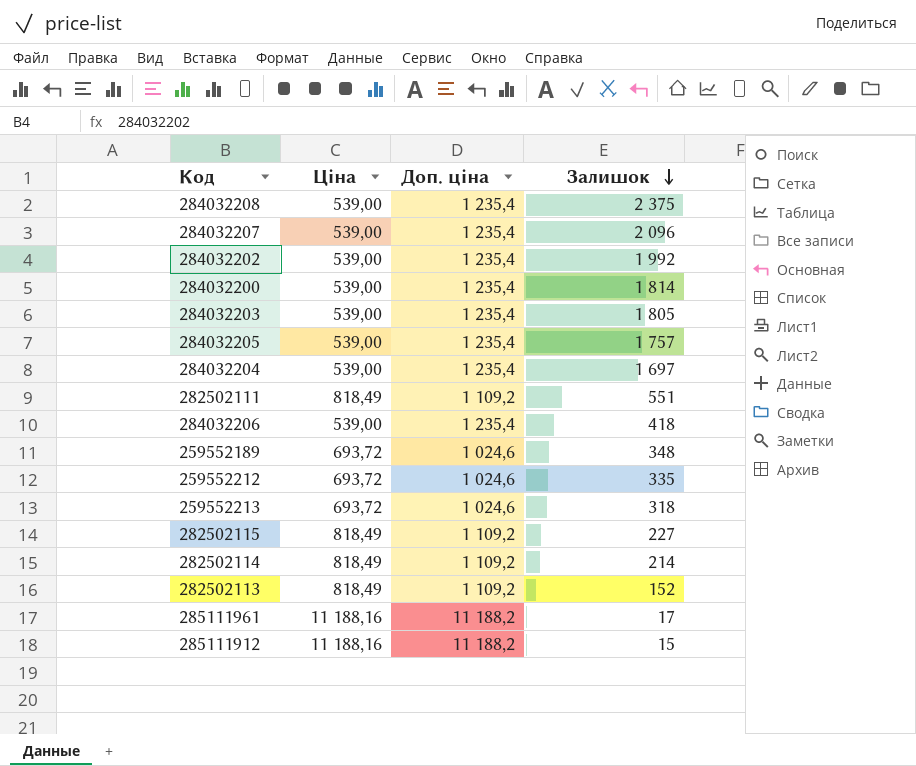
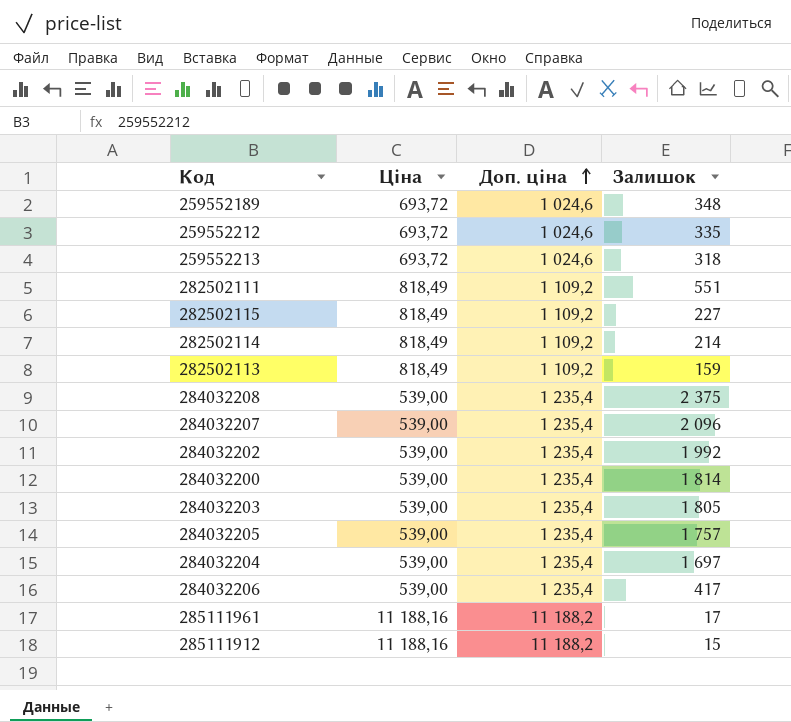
row order: Залишок descending -> Доп. ціна ascending
282502113 | Залишок: 152 -> 159
284032206 | Залишок: 418 -> 417

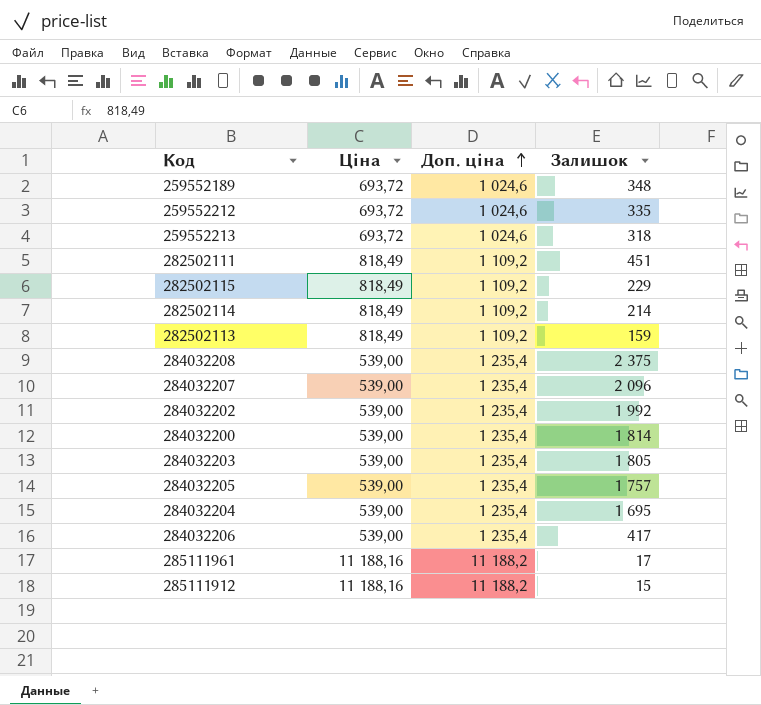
282502111 | Залишок: 551 -> 451
282502115 | Залишок: 227 -> 229
284032204 | Залишок: 1 697 -> 1 695

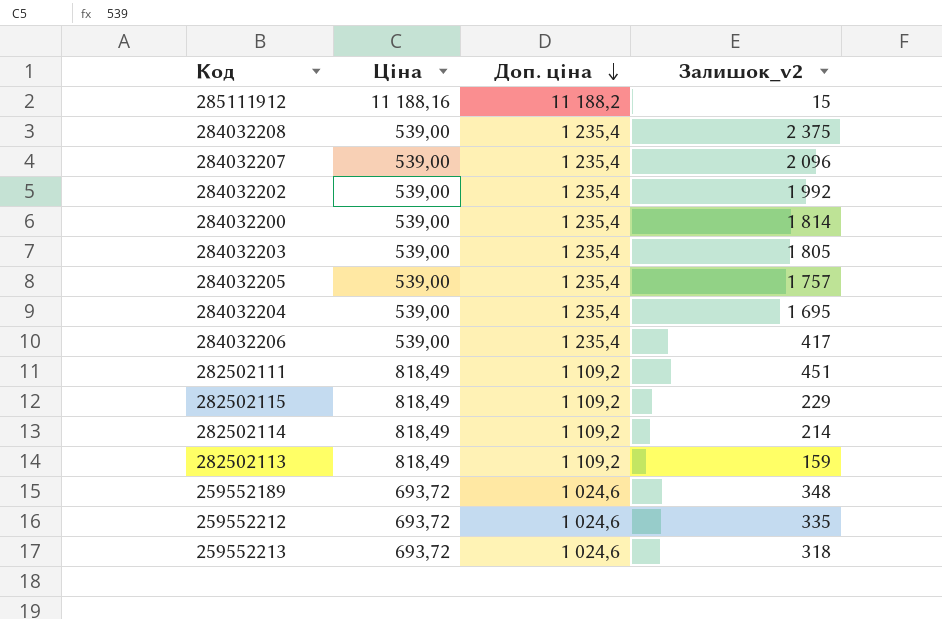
row order: Доп. ціна ascending -> Доп. ціна descending
column name: Залишок -> Залишок_v2
row 285111961: 11 188,16 | 11 188,2 | 17 -> none

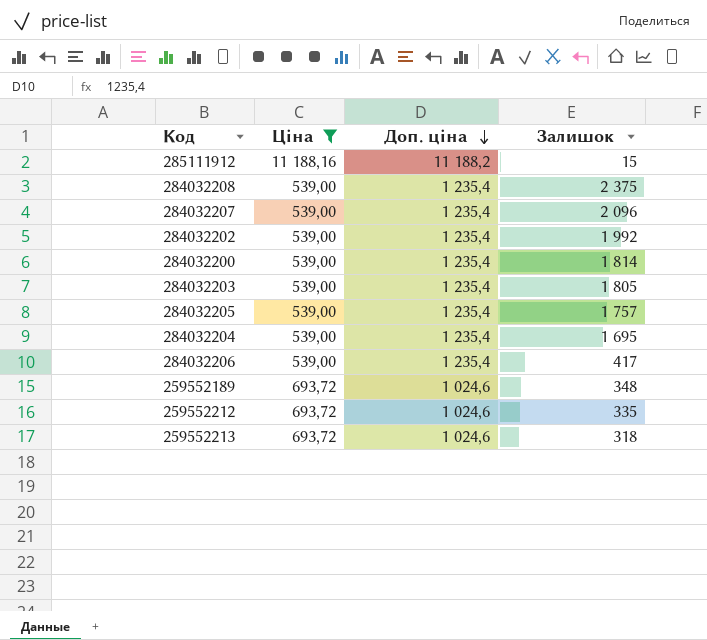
filter: none -> Ціна != 818,49
column name: Залишок_v2 -> Залишок

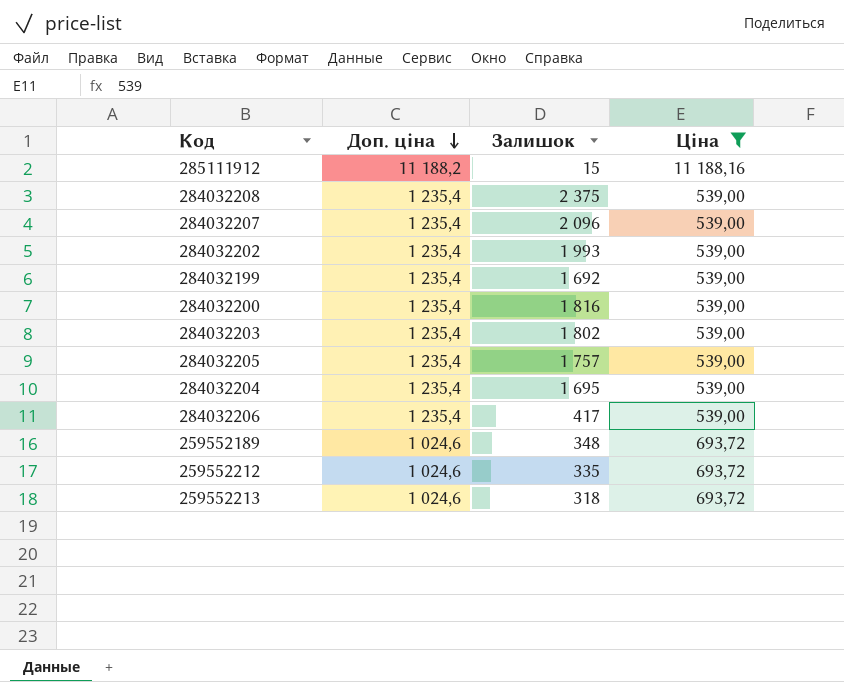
column Ціна | position: 2 -> 4
284032202 | Залишок: 1 992 -> 1 993
row 284032199: none -> 1 235,4 | 1 692 | 539,00
284032200 | Залишок: 1 814 -> 1 816
284032203 | Залишок: 1 805 -> 1 802

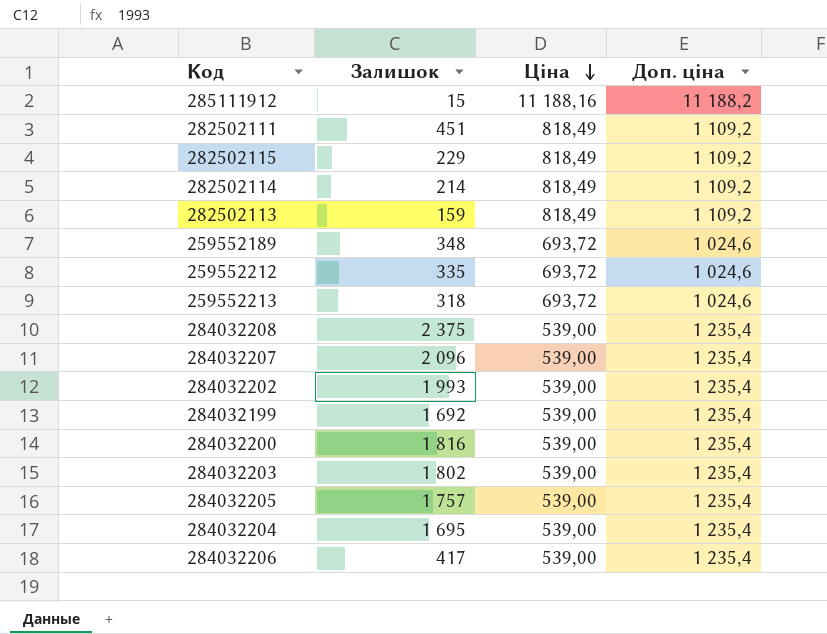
filter: Ціна != 818,49 -> none
row order: Доп. ціна descending -> Ціна descending
column Доп. ціна | position: 2 -> 4

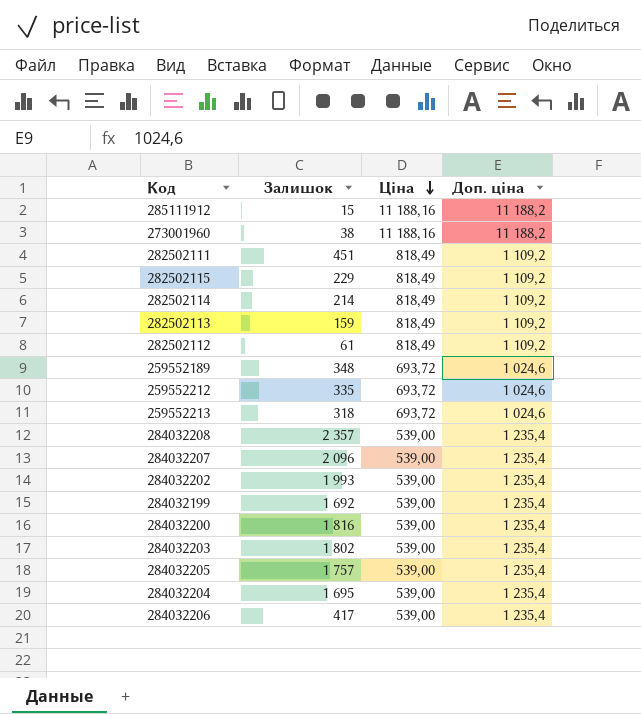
row 273001960: none -> 38 | 11 188,16 | 11 188,2
row 282502112: none -> 61 | 818,49 | 1 109,2
284032208 | Залишок: 2 375 -> 2 357

